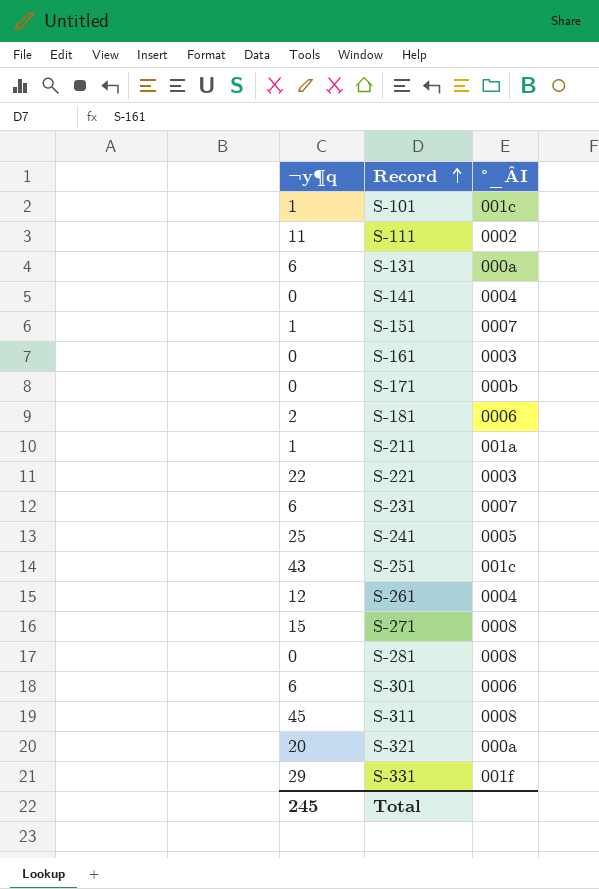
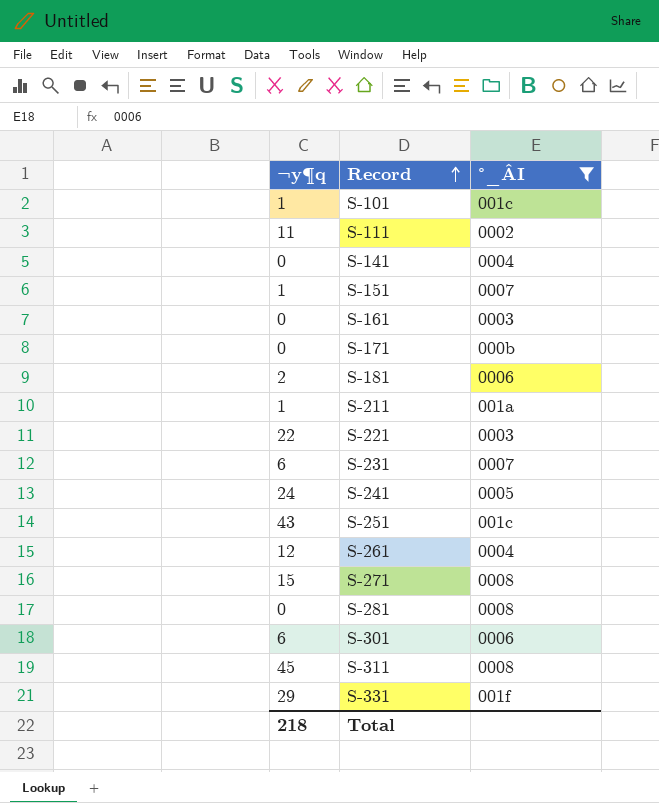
filter: none -> °_ÂI != 000a
S-241 | ¬y¶q: 25 -> 24
Total | ¬y¶q: 245 -> 218

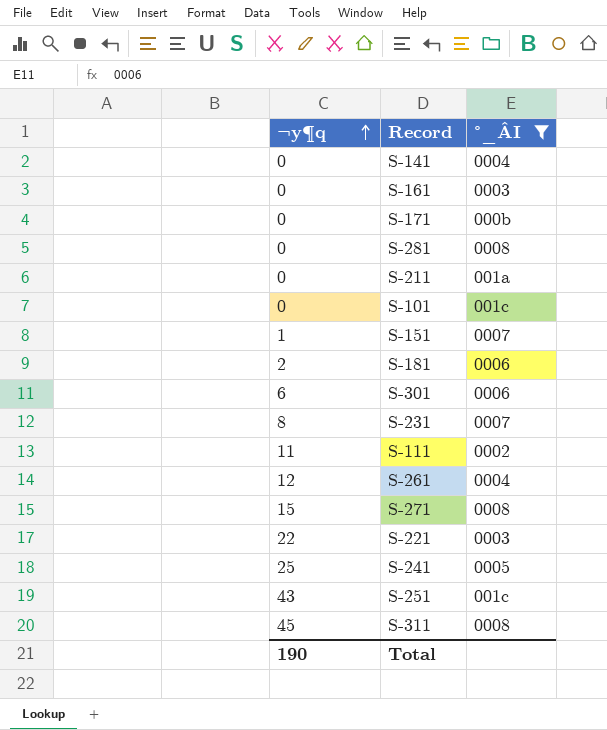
row order: Record ascending -> ¬y¶q ascending
row S-331: 29 | 001f -> none
S-211 | ¬y¶q: 1 -> 0
S-101 | ¬y¶q: 1 -> 0
S-231 | ¬y¶q: 6 -> 8
S-241 | ¬y¶q: 24 -> 25
Total | ¬y¶q: 218 -> 190

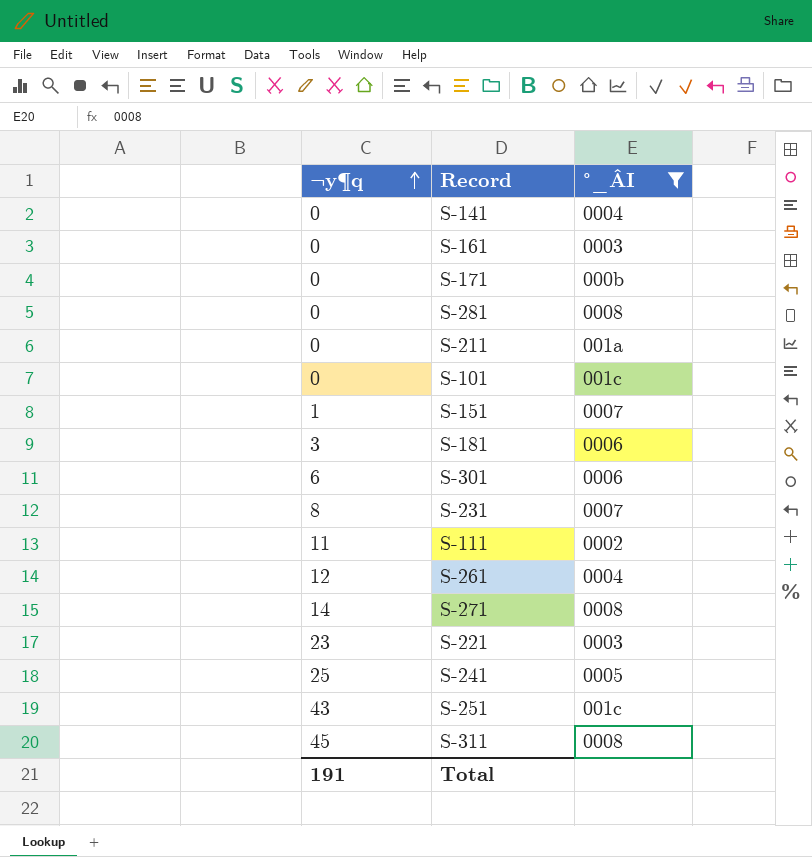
S-181 | ¬y¶q: 2 -> 3
S-271 | ¬y¶q: 15 -> 14
S-221 | ¬y¶q: 22 -> 23
Total | ¬y¶q: 190 -> 191

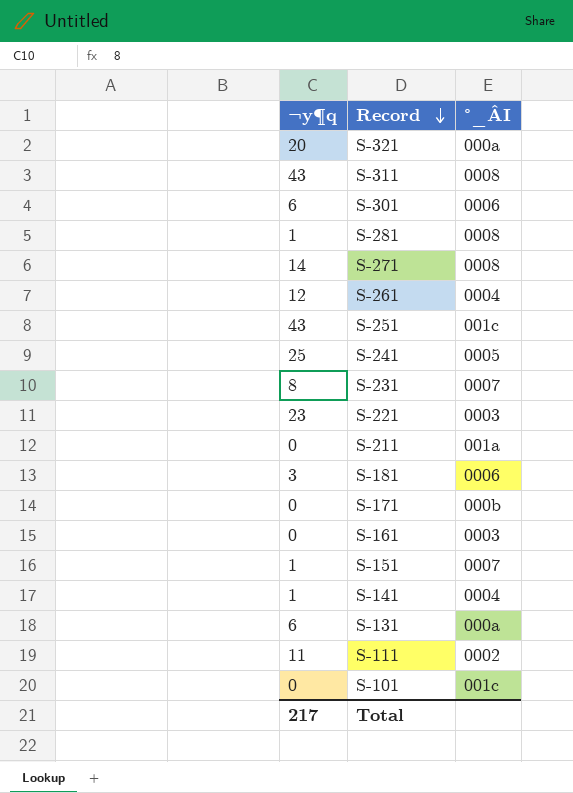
filter: °_ÂI != 000a -> none
row order: ¬y¶q ascending -> Record descending
S-311 | ¬y¶q: 45 -> 43
S-281 | ¬y¶q: 0 -> 1
S-141 | ¬y¶q: 0 -> 1
Total | ¬y¶q: 191 -> 217

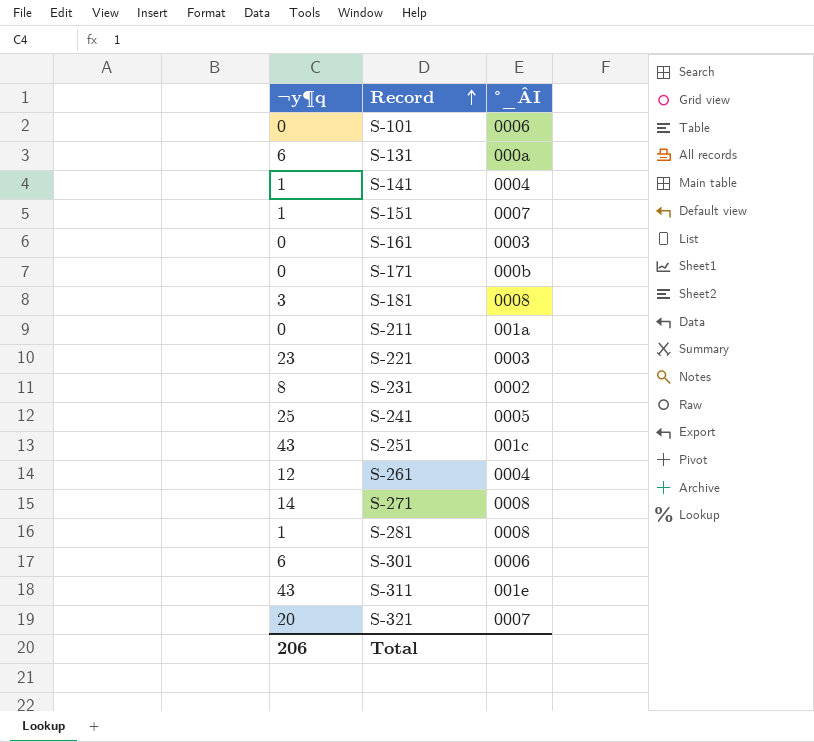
row order: Record descending -> Record ascending
row S-111: 11 | 0002 -> none
S-101 | °_ÂI: 001c -> 0006
S-181 | °_ÂI: 0006 -> 0008
S-231 | °_ÂI: 0007 -> 0002
S-311 | °_ÂI: 0008 -> 001e
S-321 | °_ÂI: 000a -> 0007
Total | ¬y¶q: 217 -> 206

